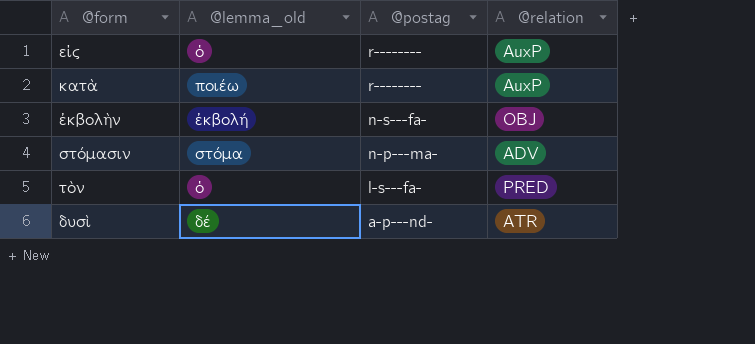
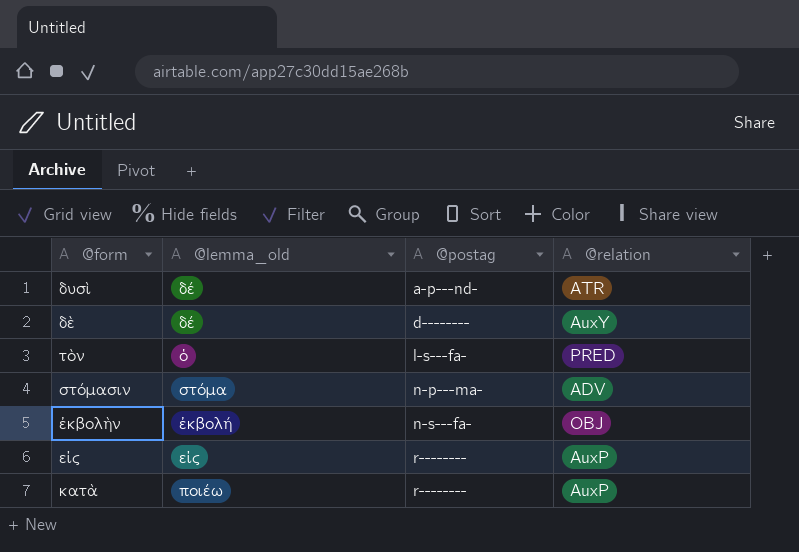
row order: @postag descending -> @postag ascending
row δὲ: none -> δέ | d-------- | AuxY
εἰς | @lemma_old: ὁ -> εἰς

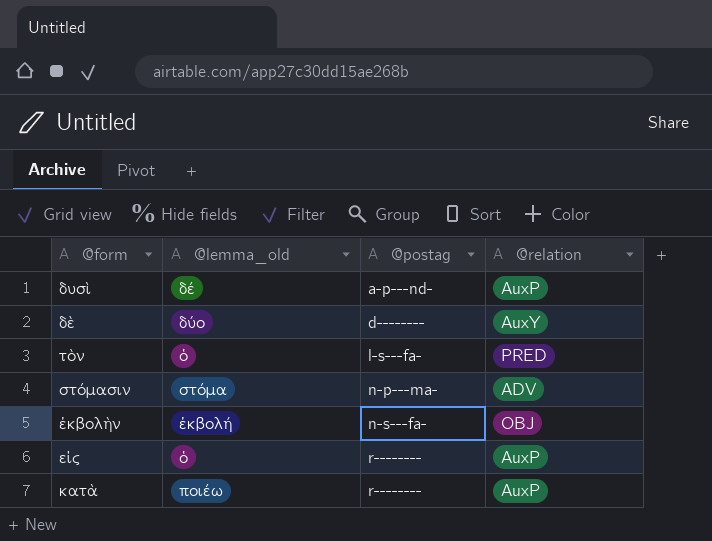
δυσὶ | @relation: ATR -> AuxP
δὲ | @lemma_old: δέ -> δύο
εἰς | @lemma_old: εἰς -> ὁ

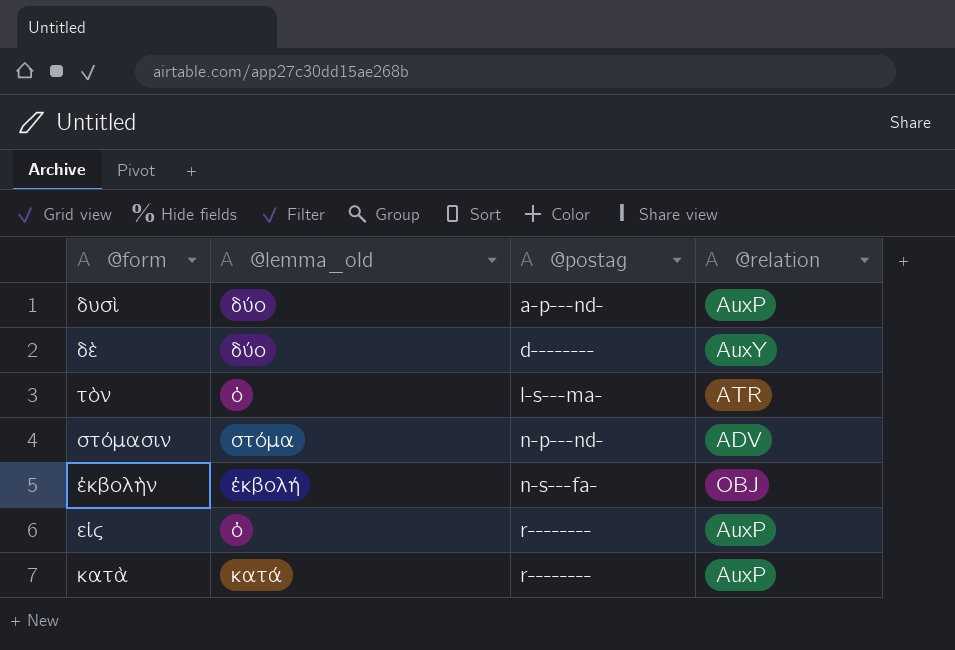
δυσὶ | @lemma_old: δέ -> δύο
τὸν | @postag: l-s---fa- -> l-s---ma-
τὸν | @relation: PRED -> ATR
στόμασιν | @postag: n-p---ma- -> n-p---nd-
κατὰ | @lemma_old: ποιέω -> κατά

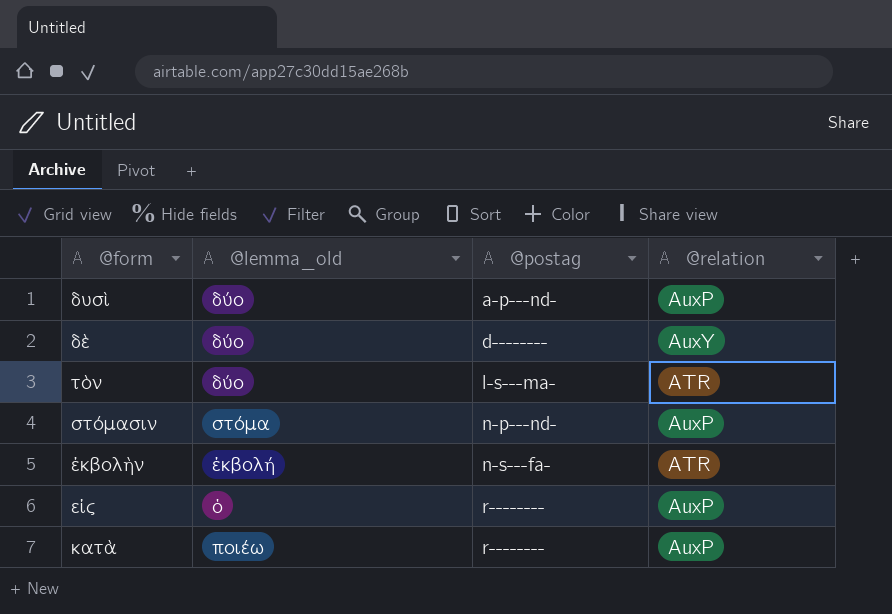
τὸν | @lemma_old: ὁ -> δύο
στόμασιν | @relation: ADV -> AuxP
ἐκβολὴν | @relation: OBJ -> ATR
κατὰ | @lemma_old: κατά -> ποιέω

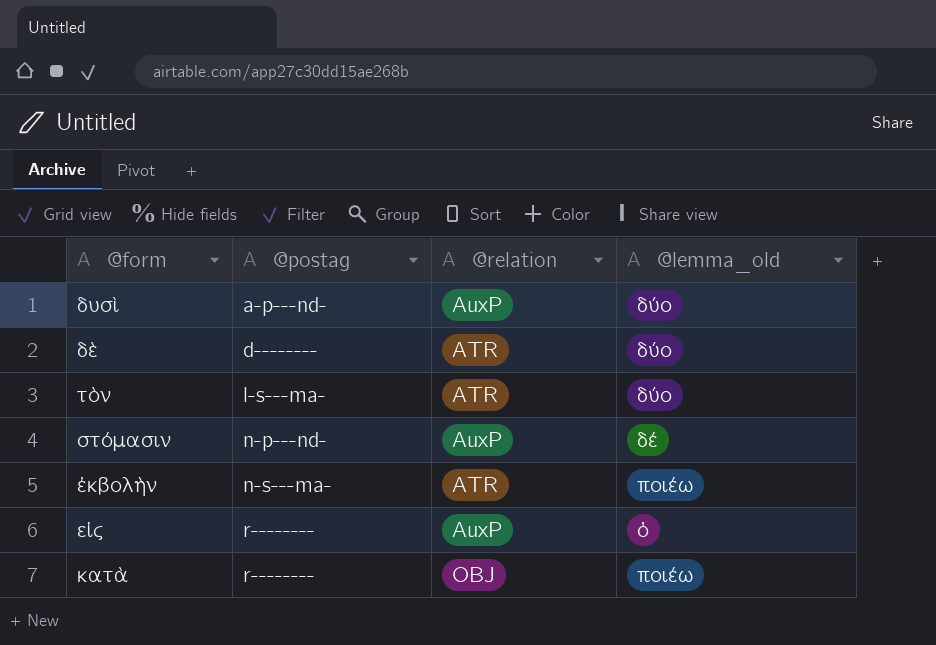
column @lemma_old | position: 2 -> 4
δὲ | @relation: AuxY -> ATR
στόμασιν | @lemma_old: στόμα -> δέ
ἐκβολὴν | @postag: n-s---fa- -> n-s---ma-
ἐκβολὴν | @lemma_old: ἐκβολή -> ποιέω
κατὰ | @relation: AuxP -> OBJ

